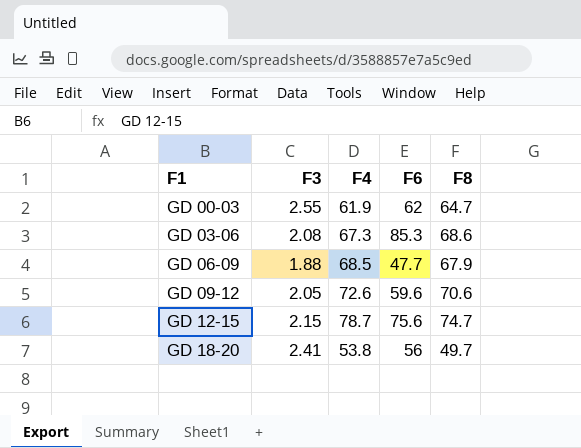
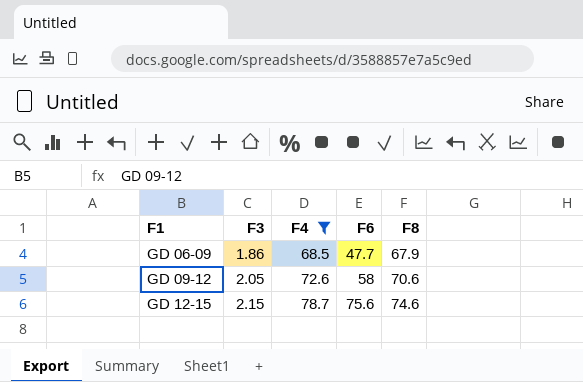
filter: none -> F4 >= 68.5
GD 06-09 | F3: 1.88 -> 1.86
GD 09-12 | F6: 59.6 -> 58
GD 12-15 | F8: 74.7 -> 74.6

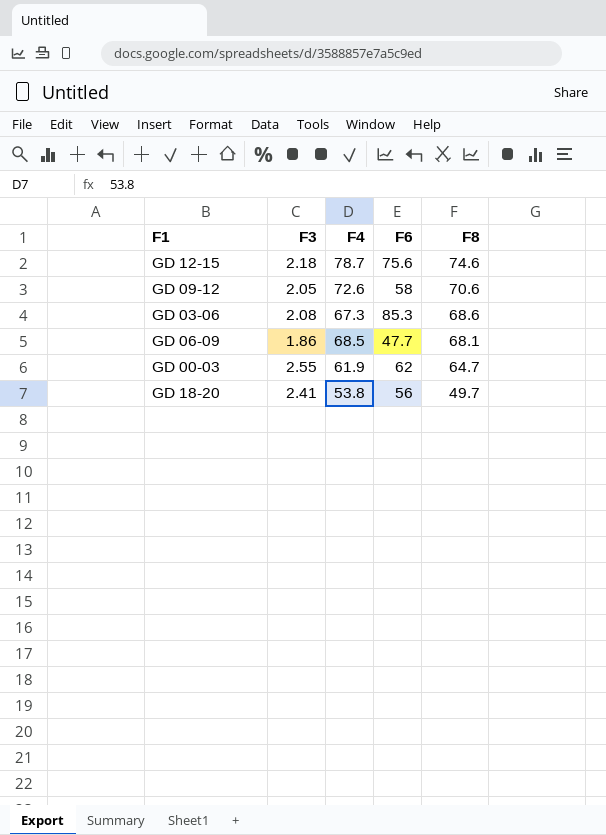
filter: F4 >= 68.5 -> none
row order: F1 ascending -> F8 descending
GD 12-15 | F3: 2.15 -> 2.18
GD 06-09 | F8: 67.9 -> 68.1

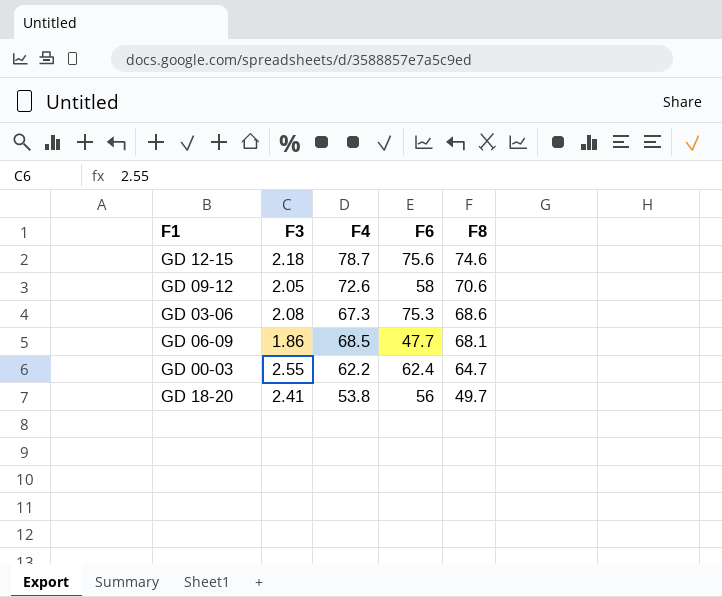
GD 03-06 | F6: 85.3 -> 75.3
GD 00-03 | F4: 61.9 -> 62.2
GD 00-03 | F6: 62 -> 62.4

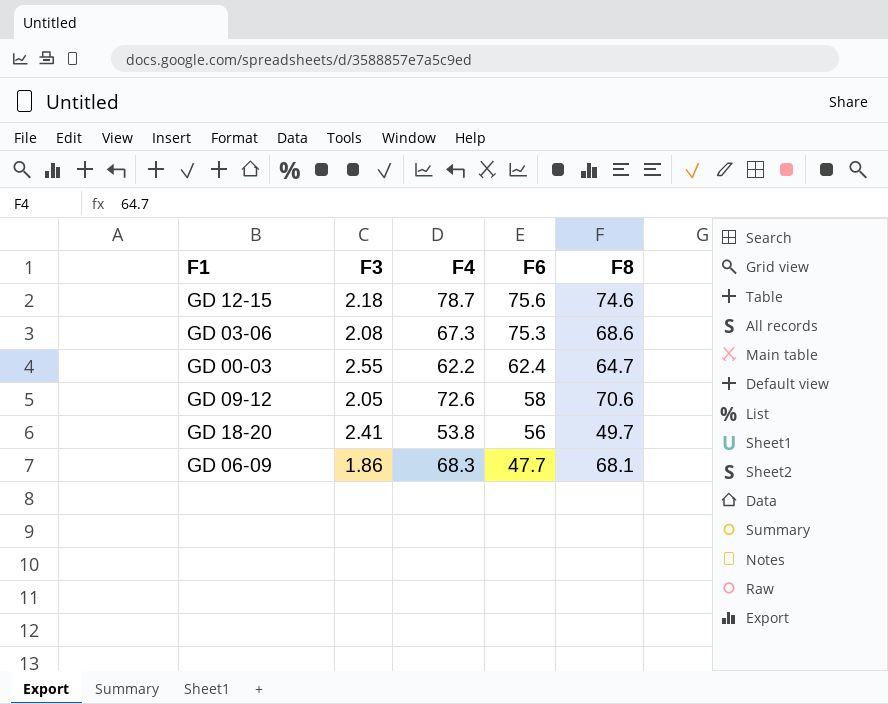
row order: F8 descending -> F6 descending
GD 06-09 | F4: 68.5 -> 68.3

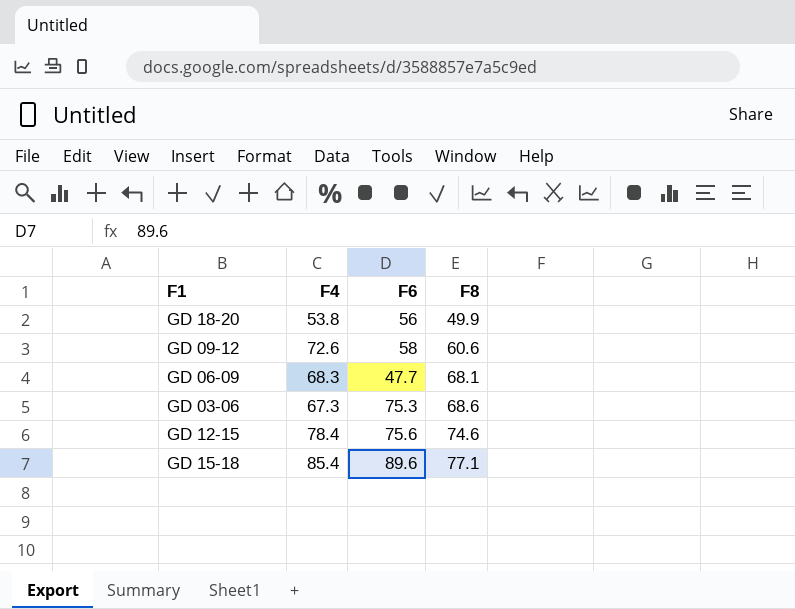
row order: F6 descending -> F8 ascending
column F3 | position: 2 -> none
row GD 00-03: 2.55 | 62.2 | 62.4 | 64.7 -> none
GD 18-20 | F8: 49.7 -> 49.9
GD 09-12 | F8: 70.6 -> 60.6
GD 12-15 | F4: 78.7 -> 78.4
row GD 15-18: none -> 85.4 | 89.6 | 77.1

